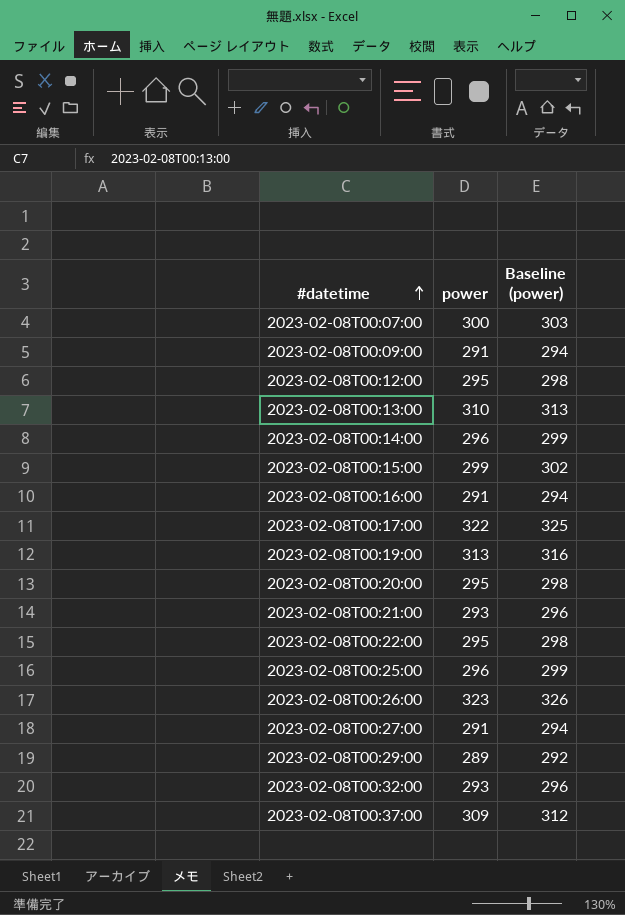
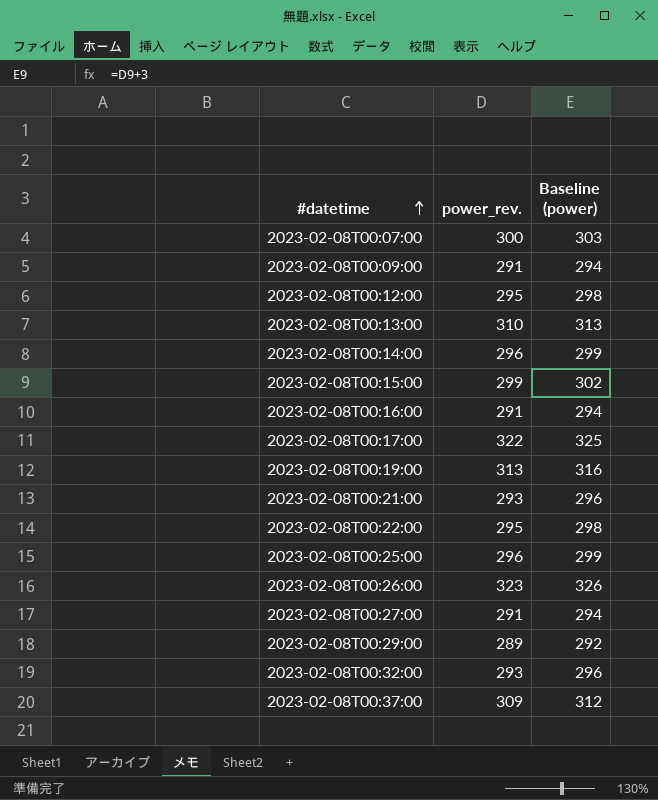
column name: power -> power_rev.
row 2023-02-08T00:20:00: 295 | 298 -> none

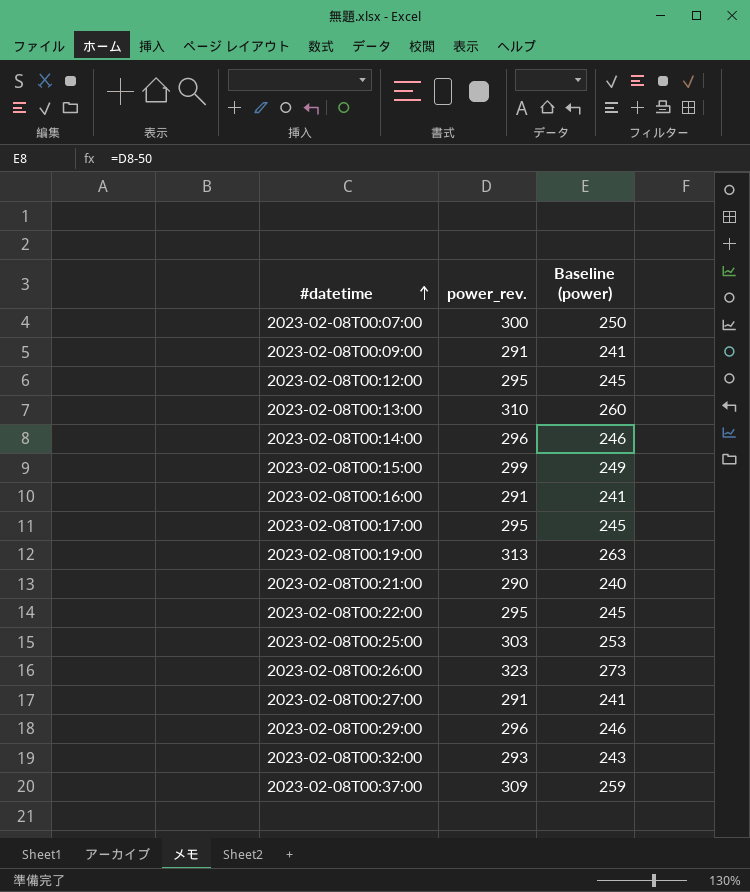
column Baseline (power) | formula: [power_rev.] + 3 -> [power_rev.] - 50
2023-02-08T00:17:00 | power_rev.: 322 -> 295
2023-02-08T00:21:00 | power_rev.: 293 -> 290
2023-02-08T00:25:00 | power_rev.: 296 -> 303
2023-02-08T00:29:00 | power_rev.: 289 -> 296

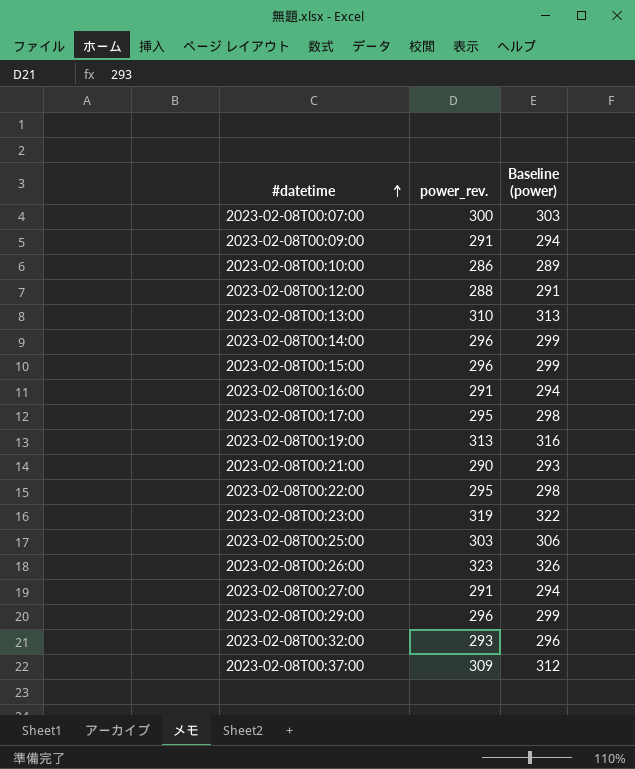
column Baseline (power) | formula: [power_rev.] - 50 -> [power_rev.] + 3
row 2023-02-08T00:10:00: none -> 286 | 289
2023-02-08T00:12:00 | power_rev.: 295 -> 288
2023-02-08T00:15:00 | power_rev.: 299 -> 296
row 2023-02-08T00:23:00: none -> 319 | 322

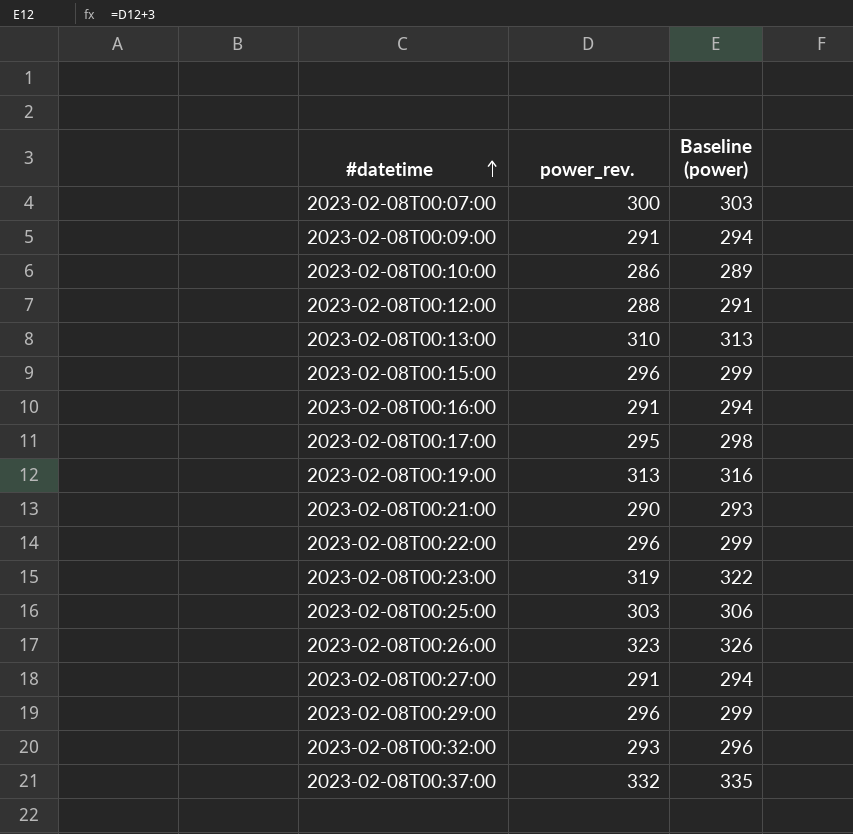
row 2023-02-08T00:14:00: 296 | 299 -> none
2023-02-08T00:22:00 | power_rev.: 295 -> 296
2023-02-08T00:22:00 | Baseline (power): 298 -> 299
2023-02-08T00:37:00 | power_rev.: 309 -> 332
2023-02-08T00:37:00 | Baseline (power): 312 -> 335

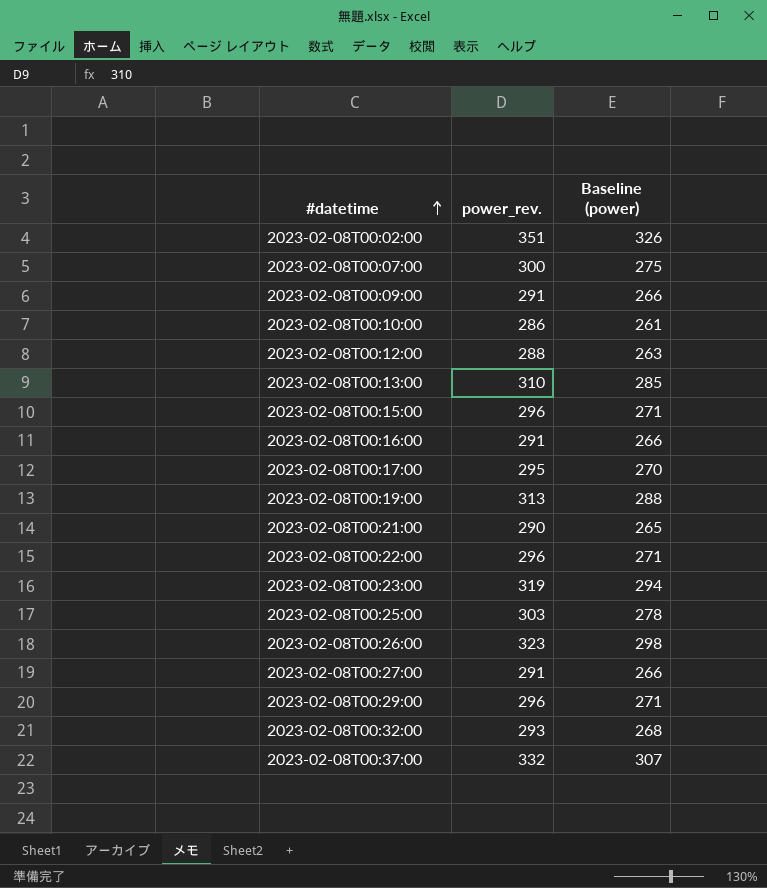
column Baseline (power) | formula: [power_rev.] + 3 -> [power_rev.] - 25
row 2023-02-08T00:02:00: none -> 351 | 326

